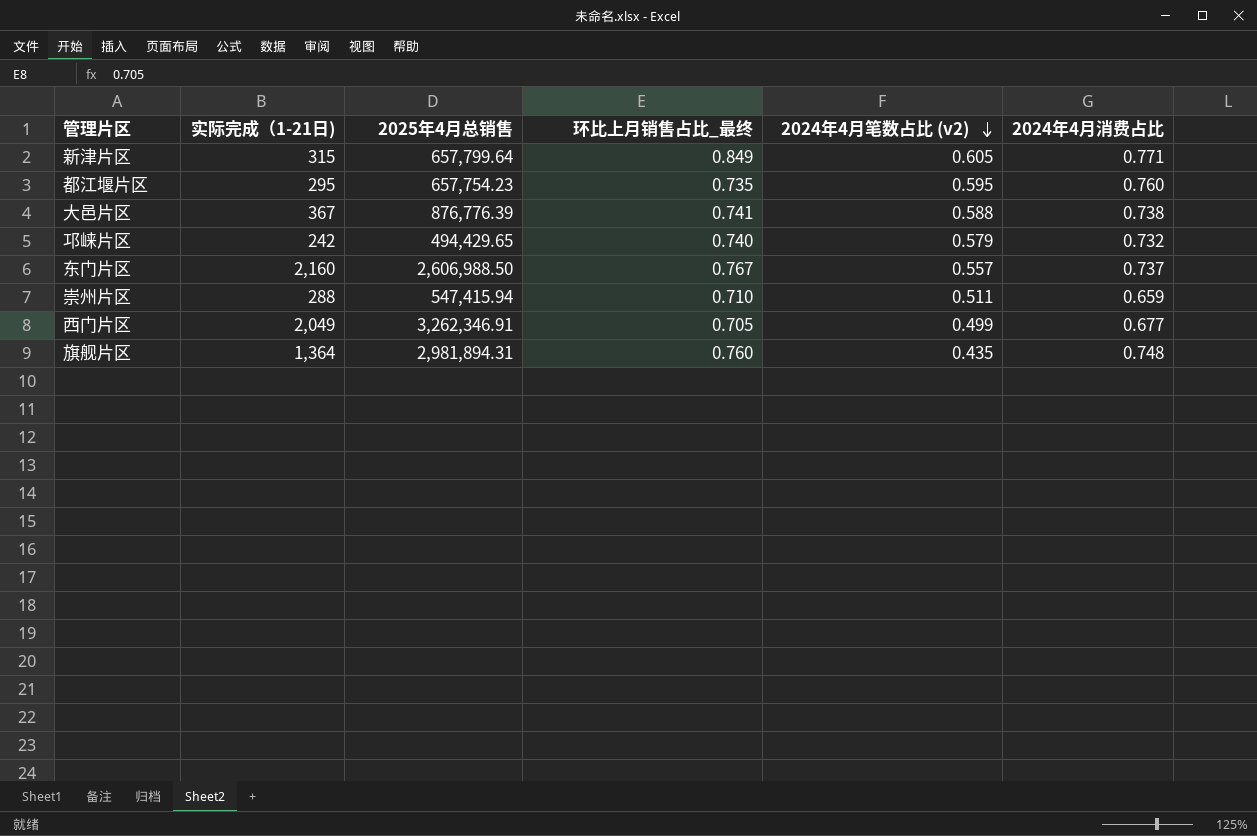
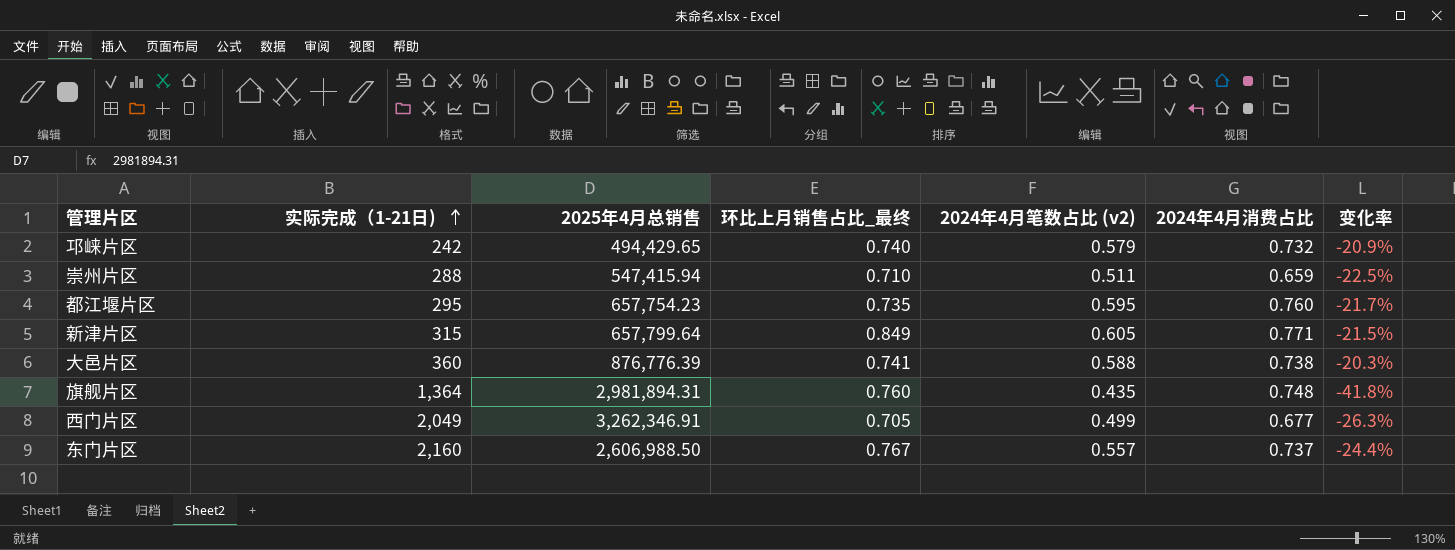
row order: 2024年4月笔数占比 (v2) descending -> 实际完成（1-21日) ascending
column 变化率 | formula: none -> ([2024年4月笔数占比 (v2)] - [2024年4月消费占比]) / [2024年4月消费占比]
大邑片区 | 实际完成（1-21日): 367 -> 360

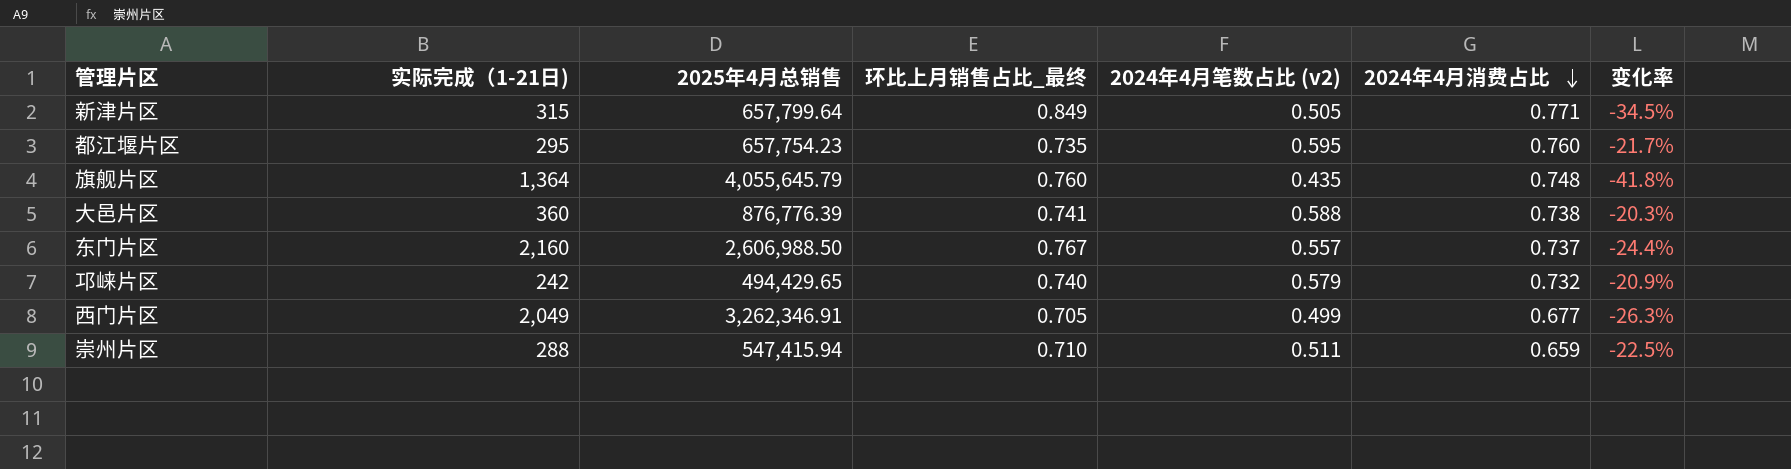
row order: 实际完成（1-21日) ascending -> 2024年4月消费占比 descending
新津片区 | 2024年4月笔数占比 (v2): 0.605 -> 0.505
新津片区 | 变化率: -21.5% -> -34.5%
旗舰片区 | 2025年4月总销售: 2,981,894.31 -> 4,055,645.79

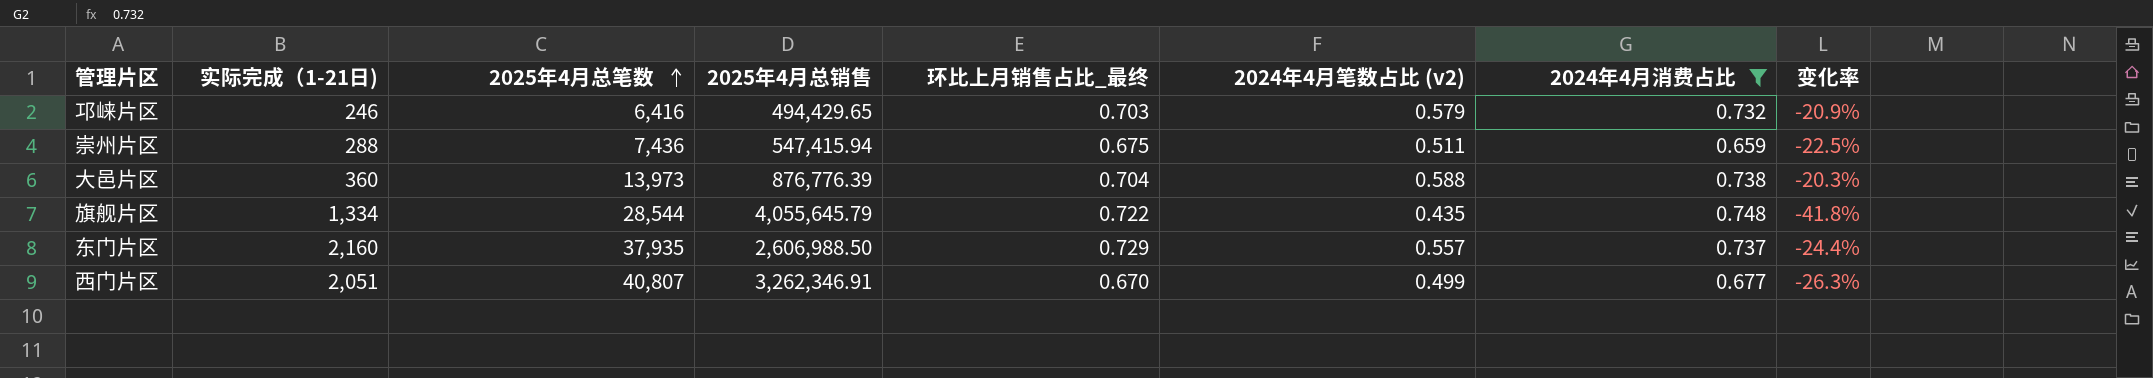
filter: none -> 2024年4月消费占比 <= 0.748
row order: 2024年4月消费占比 descending -> 2025年4月总笔数 ascending
column 2025年4月总笔数 | position: none -> 3
邛崃片区 | 实际完成（1-21日): 242 -> 246
邛崃片区 | 环比上月销售占比_最终: 0.740 -> 0.703
崇州片区 | 环比上月销售占比_最终: 0.710 -> 0.675
大邑片区 | 环比上月销售占比_最终: 0.741 -> 0.704
旗舰片区 | 实际完成（1-21日): 1,364 -> 1,334
旗舰片区 | 环比上月销售占比_最终: 0.760 -> 0.722
东门片区 | 环比上月销售占比_最终: 0.767 -> 0.729
西门片区 | 实际完成（1-21日): 2,049 -> 2,051
西门片区 | 环比上月销售占比_最终: 0.705 -> 0.670

